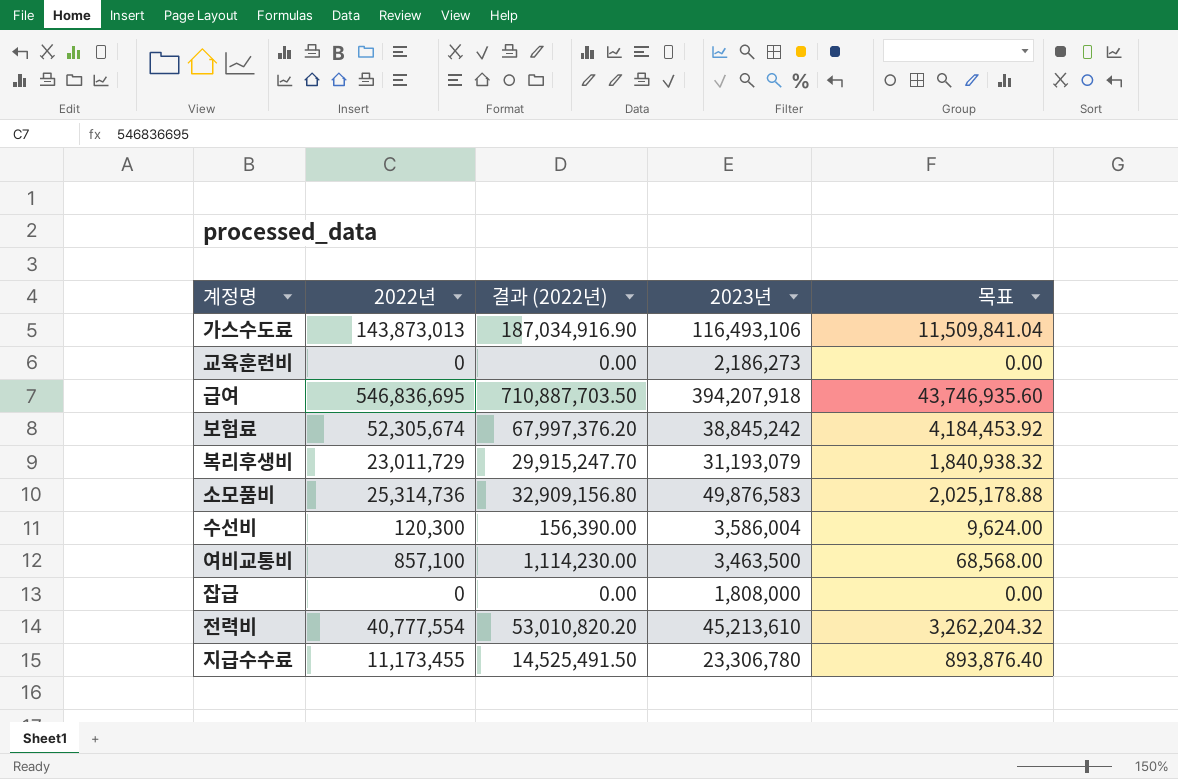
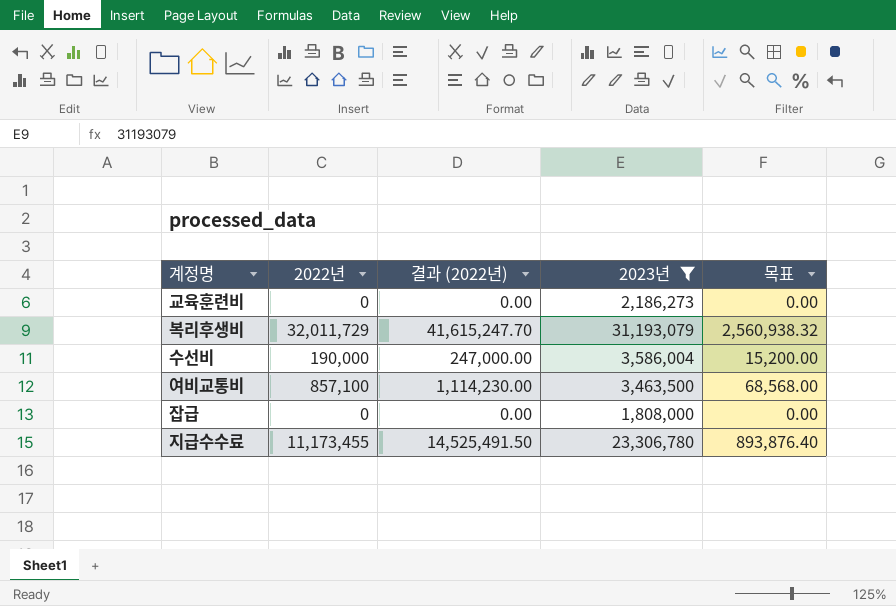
filter: none -> 2023년 <= 31,193,079
복리후생비 | 2022년: 23,011,729 -> 32,011,729
복리후생비 | 결과 (2022년): 29,915,247.70 -> 41,615,247.70
복리후생비 | 목표: 1,840,938.32 -> 2,560,938.32
수선비 | 2022년: 120,300 -> 190,000
수선비 | 결과 (2022년): 156,390.00 -> 247,000.00
수선비 | 목표: 9,624.00 -> 15,200.00

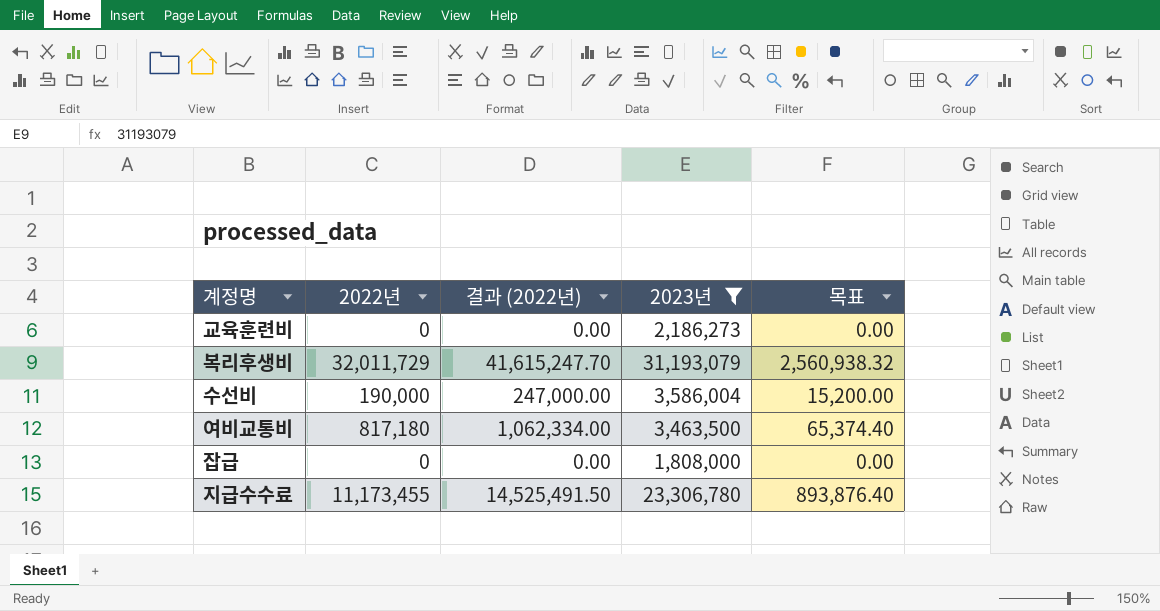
여비교통비 | 2022년: 857,100 -> 817,180
여비교통비 | 결과 (2022년): 1,114,230.00 -> 1,062,334.00
여비교통비 | 목표: 68,568.00 -> 65,374.40

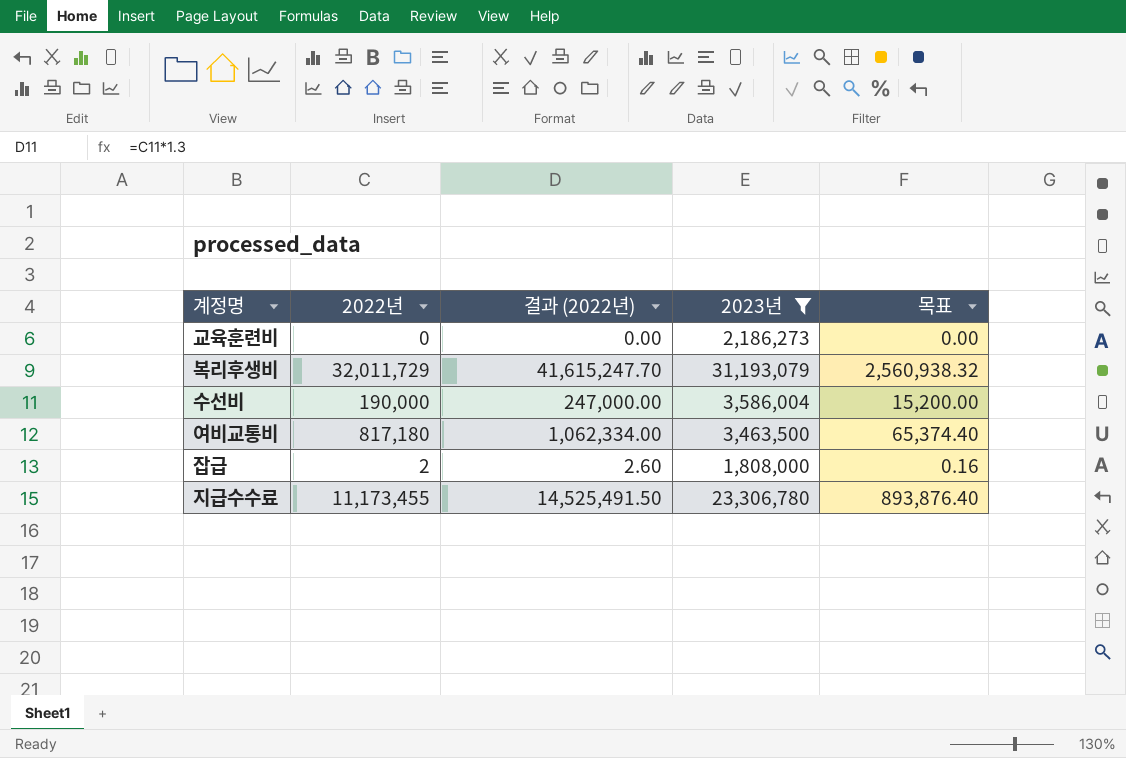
잡급 | 2022년: 0 -> 2
잡급 | 결과 (2022년): 0.00 -> 2.60
잡급 | 목표: 0.00 -> 0.16

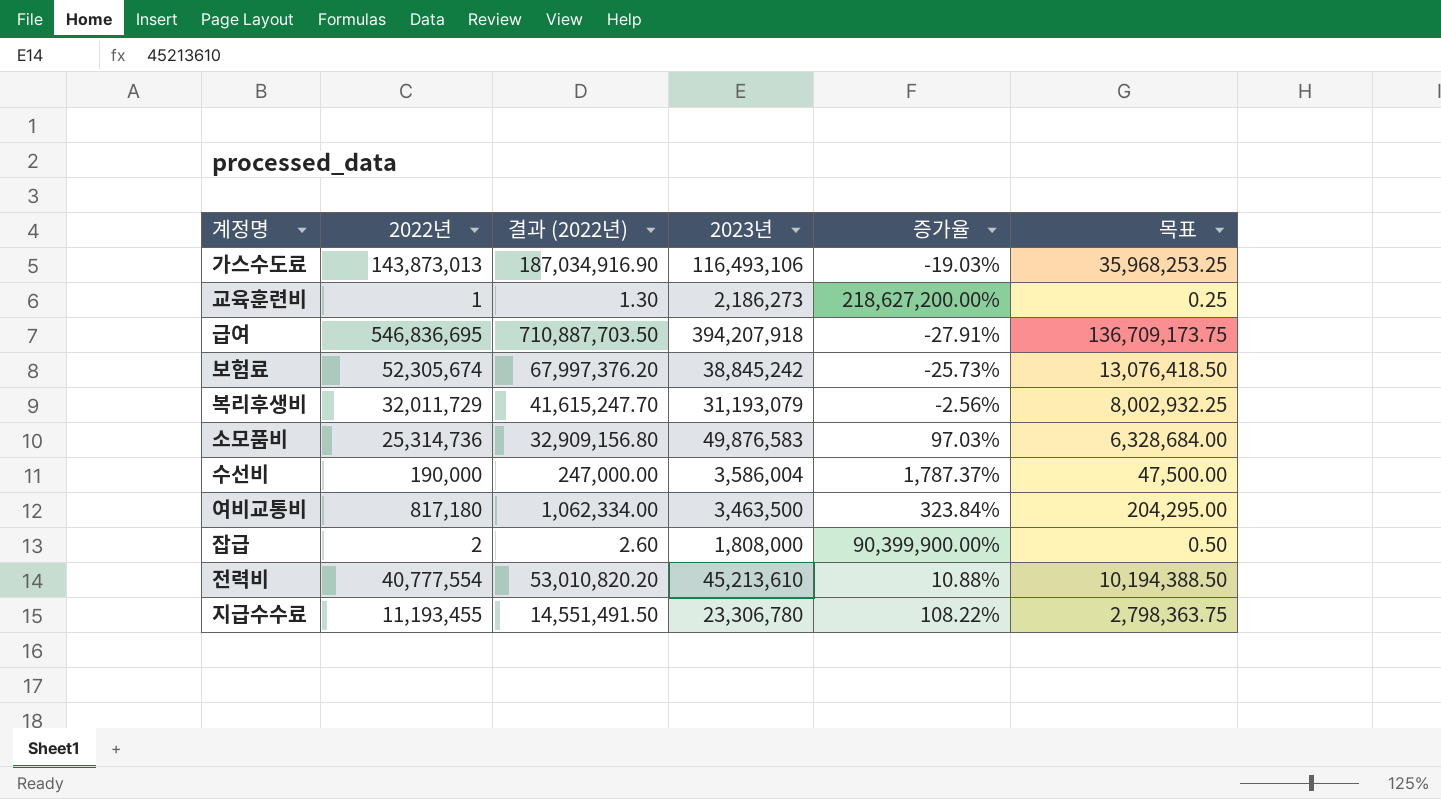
filter: 2023년 <= 31,193,079 -> none
column 증가율 | formula: none -> ([2023년] - [2022년]) / [2022년]
column 목표 | formula: [2022년] * 0.08 -> [2022년] * 0.25
교육훈련비 | 2022년: 0 -> 1
교육훈련비 | 결과 (2022년): 0.00 -> 1.30
지급수수료 | 2022년: 11,173,455 -> 11,193,455
지급수수료 | 결과 (2022년): 14,525,491.50 -> 14,551,491.50

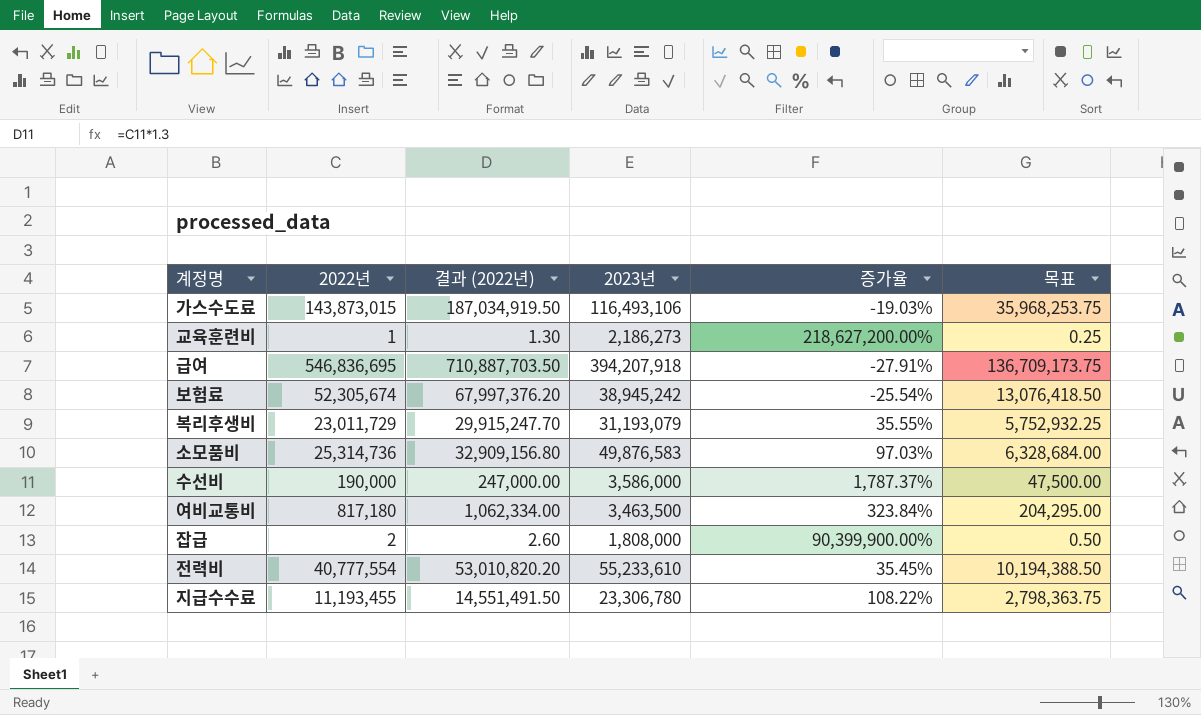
가스수도료 | 2022년: 143,873,013 -> 143,873,015
가스수도료 | 결과 (2022년): 187,034,916.90 -> 187,034,919.50
가스수도료 | 목표: 35,968,253.25 -> 35,968,253.75
보험료 | 2023년: 38,845,242 -> 38,945,242
보험료 | 증가율: -25.73% -> -25.54%
복리후생비 | 2022년: 32,011,729 -> 23,011,729
복리후생비 | 결과 (2022년): 41,615,247.70 -> 29,915,247.70
복리후생비 | 증가율: -2.56% -> 35.55%
복리후생비 | 목표: 8,002,932.25 -> 5,752,932.25
수선비 | 2023년: 3,586,004 -> 3,586,000
전력비 | 2023년: 45,213,610 -> 55,233,610
전력비 | 증가율: 10.88% -> 35.45%

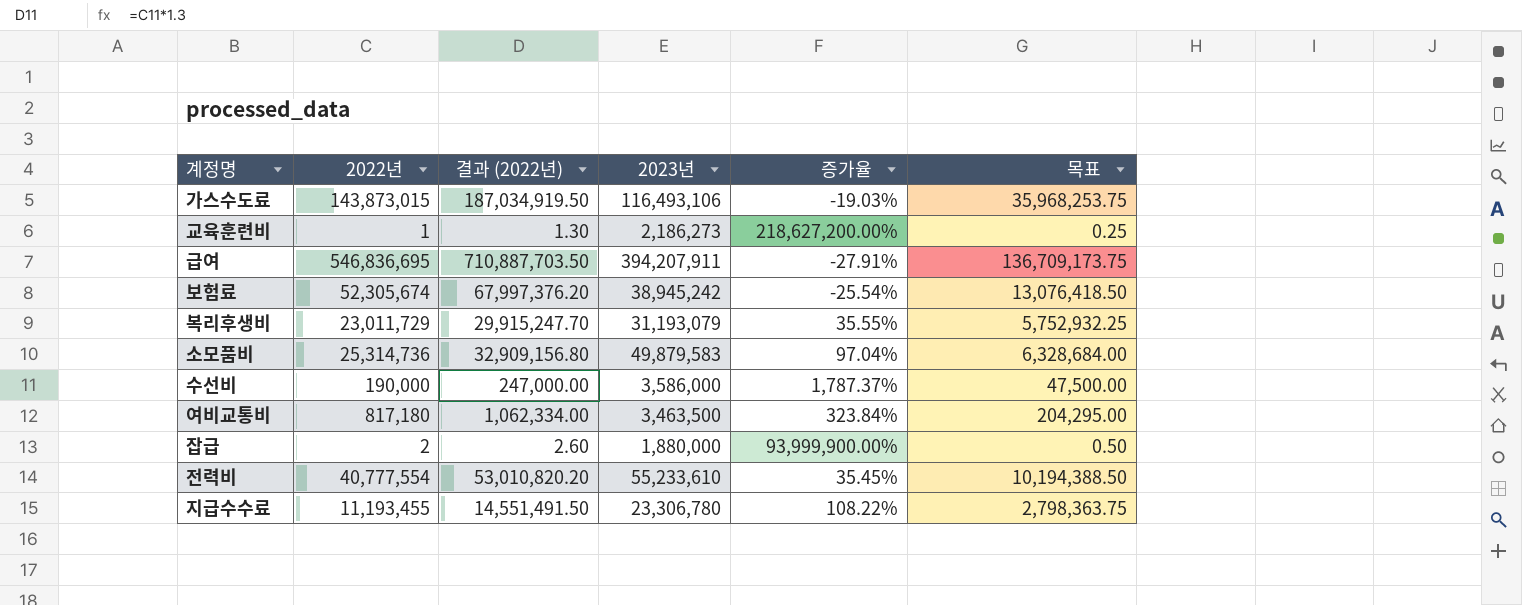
급여 | 2023년: 394,207,918 -> 394,207,911
소모품비 | 2023년: 49,876,583 -> 49,879,583
소모품비 | 증가율: 97.03% -> 97.04%
잡급 | 2023년: 1,808,000 -> 1,880,000
잡급 | 증가율: 90,399,900.00% -> 93,999,900.00%

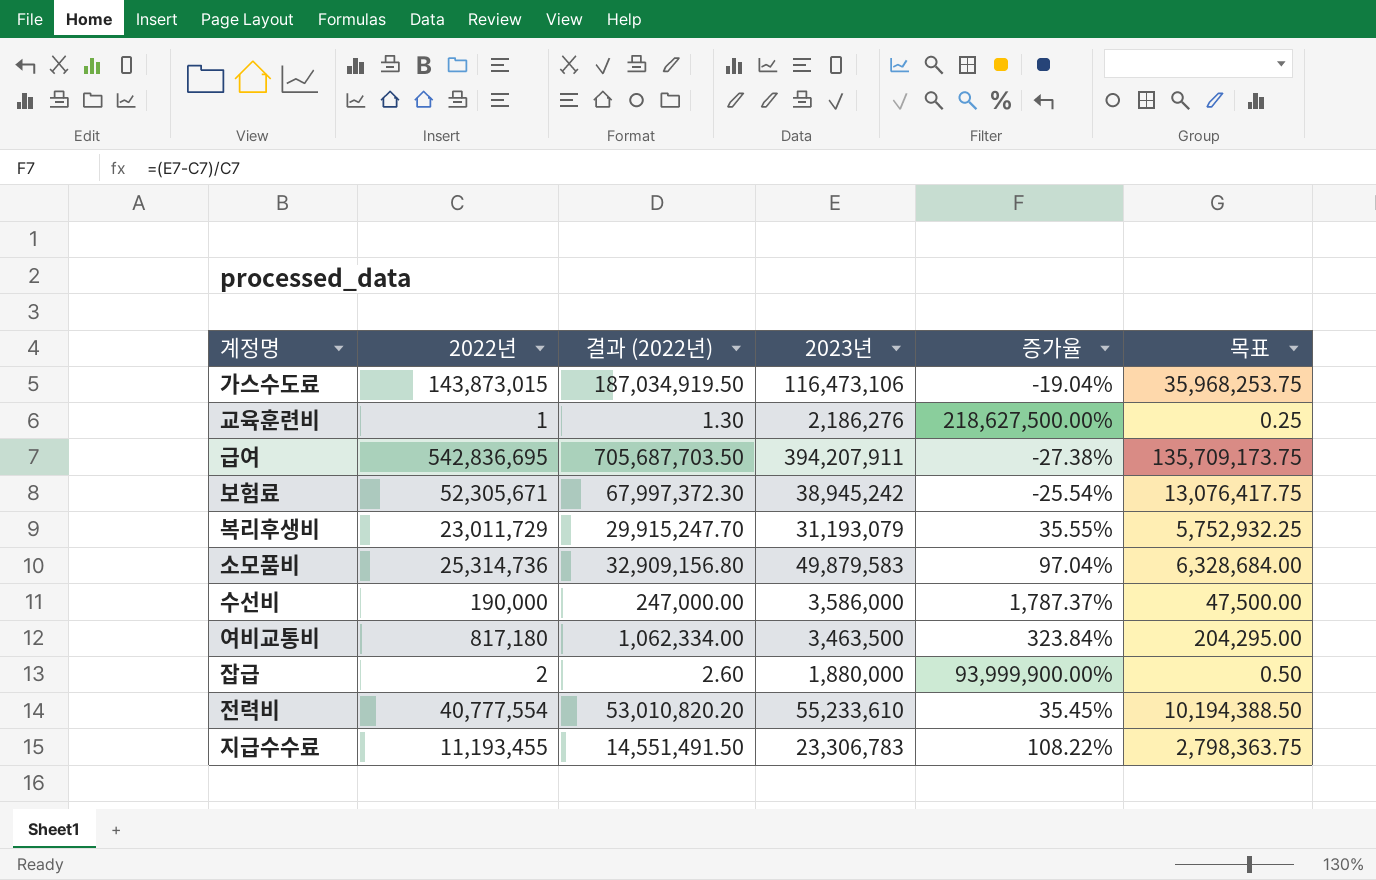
가스수도료 | 2023년: 116,493,106 -> 116,473,106
가스수도료 | 증가율: -19.03% -> -19.04%
교육훈련비 | 2023년: 2,186,273 -> 2,186,276
교육훈련비 | 증가율: 218,627,200.00% -> 218,627,500.00%
급여 | 2022년: 546,836,695 -> 542,836,695
급여 | 결과 (2022년): 710,887,703.50 -> 705,687,703.50
급여 | 증가율: -27.91% -> -27.38%
급여 | 목표: 136,709,173.75 -> 135,709,173.75
보험료 | 2022년: 52,305,674 -> 52,305,671
보험료 | 결과 (2022년): 67,997,376.20 -> 67,997,372.30
보험료 | 목표: 13,076,418.50 -> 13,076,417.75
지급수수료 | 2023년: 23,306,780 -> 23,306,783

